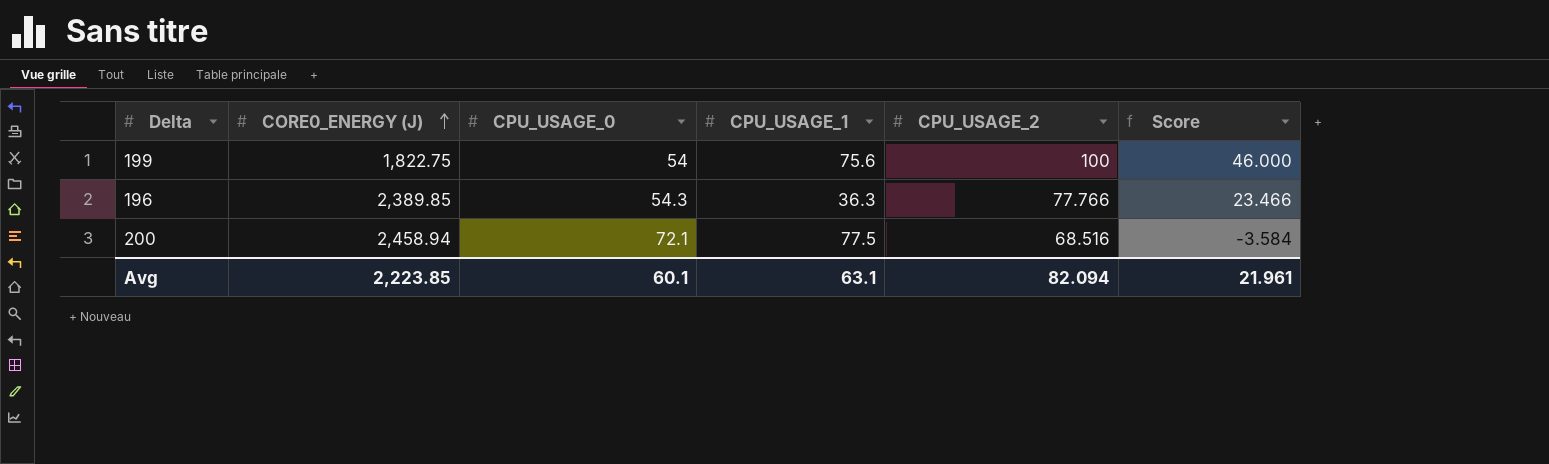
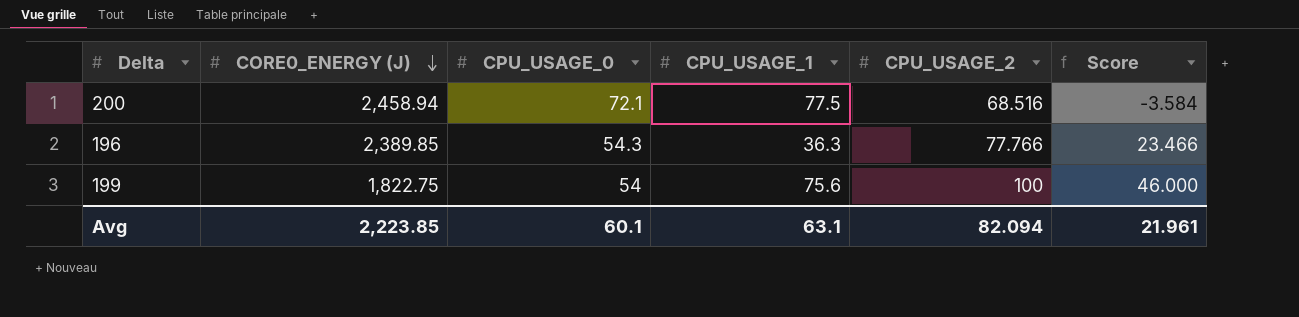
row order: CORE0_ENERGY (J) ascending -> CORE0_ENERGY (J) descending

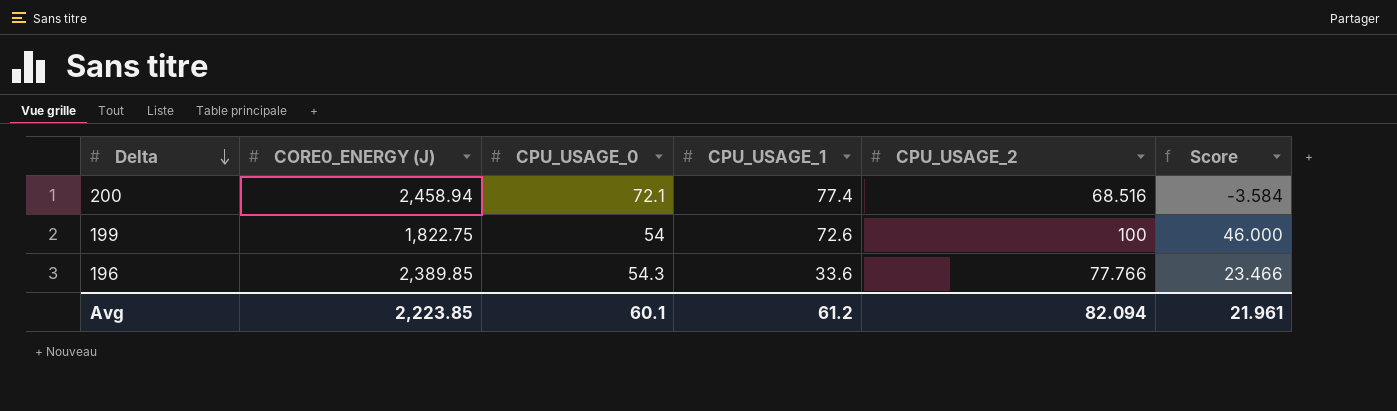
row order: CORE0_ENERGY (J) descending -> Delta descending
200 | CPU_USAGE_1: 77.5 -> 77.4
199 | CPU_USAGE_1: 75.6 -> 72.6
196 | CPU_USAGE_1: 36.3 -> 33.6
Avg | CPU_USAGE_1: 63.1 -> 61.2

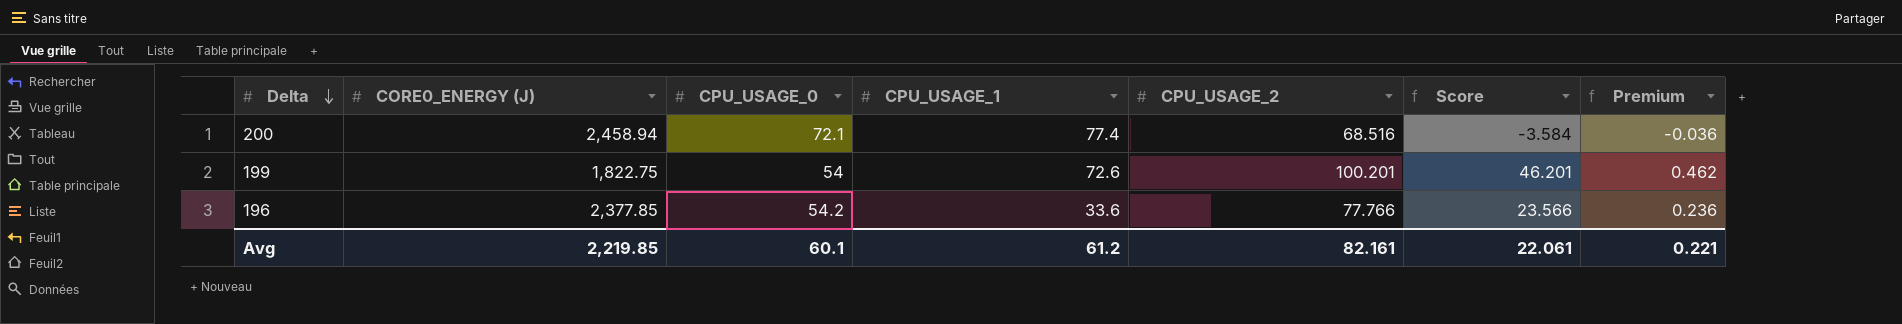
column Premium | formula: none -> [Score] * 0.01
199 | CPU_USAGE_2: 100 -> 100.201
199 | Score: 46.000 -> 46.201
196 | CORE0_ENERGY (J): 2,389.85 -> 2,377.85
196 | CPU_USAGE_0: 54.3 -> 54.2
196 | Score: 23.466 -> 23.566
Avg | CORE0_ENERGY (J): 2,223.85 -> 2,219.85
Avg | CPU_USAGE_2: 82.094 -> 82.161
Avg | Score: 21.961 -> 22.061

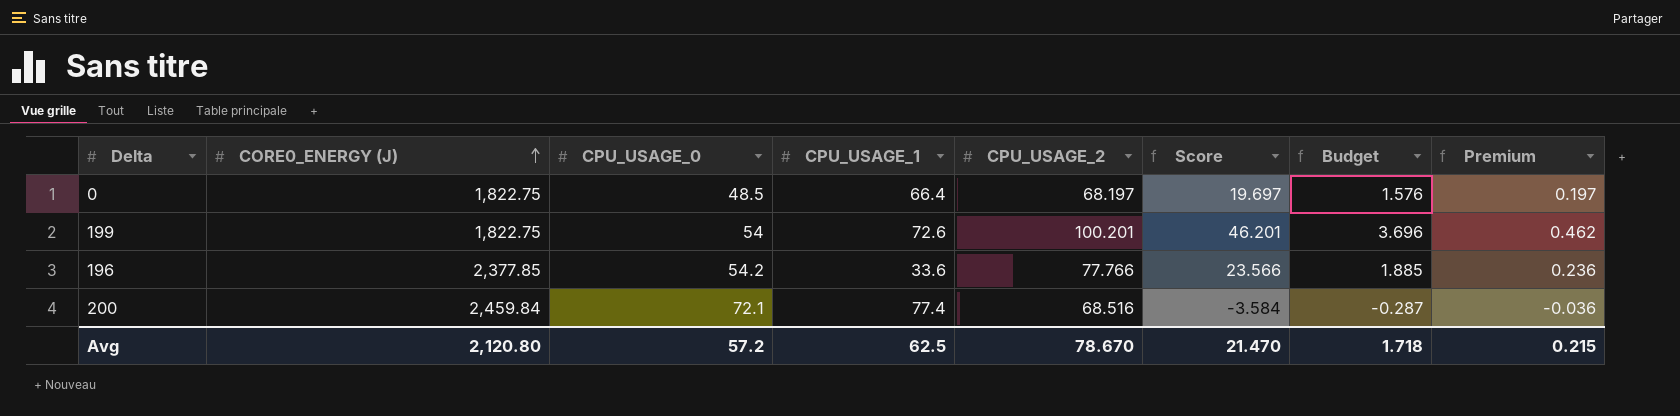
row order: Delta descending -> CORE0_ENERGY (J) ascending
column Budget | formula: none -> [Score] * 0.08
row 0: none -> 1,822.75 | 48.5 | 66.4 | 68.197 | 19.697 | 1.576 | 0.197
200 | CORE0_ENERGY (J): 2,458.94 -> 2,459.84
Avg | CORE0_ENERGY (J): 2,219.85 -> 2,120.80
Avg | CPU_USAGE_0: 60.1 -> 57.2
Avg | CPU_USAGE_1: 61.2 -> 62.5
Avg | CPU_USAGE_2: 82.161 -> 78.670
Avg | Score: 22.061 -> 21.470
Avg | Premium: 0.221 -> 0.215

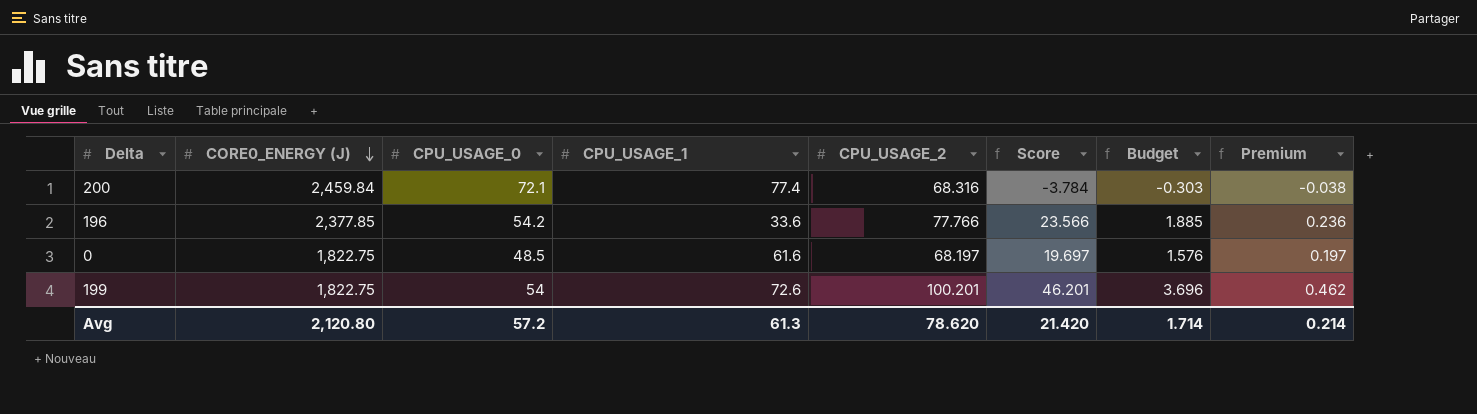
row order: CORE0_ENERGY (J) ascending -> CORE0_ENERGY (J) descending
200 | CPU_USAGE_2: 68.516 -> 68.316
200 | Score: -3.584 -> -3.784
200 | Budget: -0.287 -> -0.303
200 | Premium: -0.036 -> -0.038
0 | CPU_USAGE_1: 66.4 -> 61.6
Avg | CPU_USAGE_1: 62.5 -> 61.3
Avg | CPU_USAGE_2: 78.670 -> 78.620
Avg | Score: 21.470 -> 21.420
Avg | Budget: 1.718 -> 1.714
Avg | Premium: 0.215 -> 0.214

